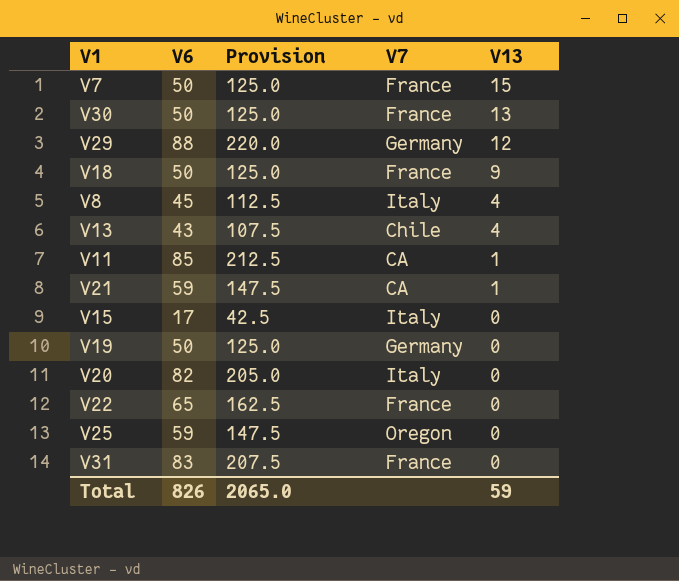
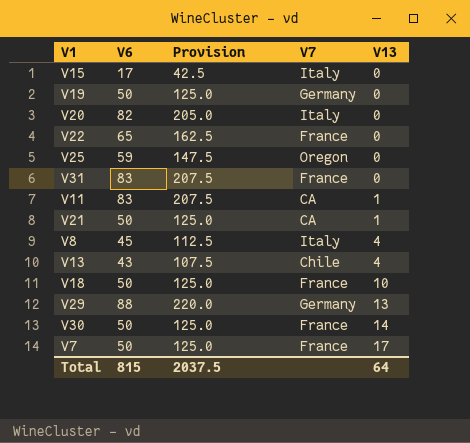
row order: V13 descending -> V13 ascending
V11 | V6: 85 -> 83
V11 | Provision: 212.5 -> 207.5
V21 | V6: 59 -> 50
V21 | Provision: 147.5 -> 125.0
V18 | V13: 9 -> 10
V29 | V13: 12 -> 13
V30 | V13: 13 -> 14
V7 | V13: 15 -> 17
Total | V6: 826 -> 815
Total | Provision: 2065.0 -> 2037.5
Total | V13: 59 -> 64

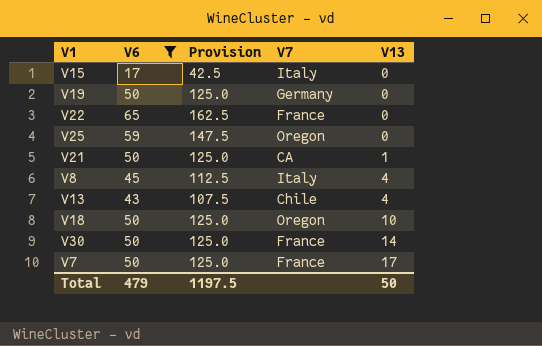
filter: none -> V6 <= 65
V18 | V7: France -> Oregon
Total | V6: 815 -> 479
Total | Provision: 2037.5 -> 1197.5
Total | V13: 64 -> 50

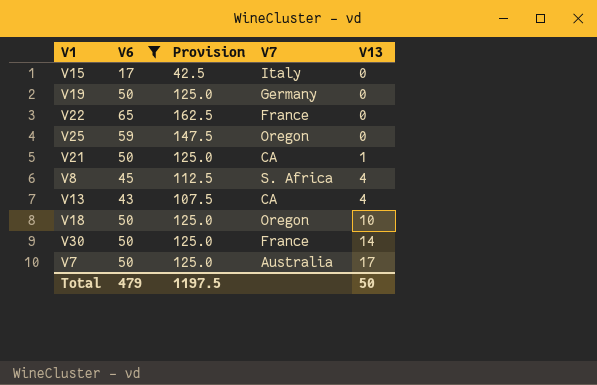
V8 | V7: Italy -> S. Africa
V13 | V7: Chile -> CA
V7 | V7: France -> Australia

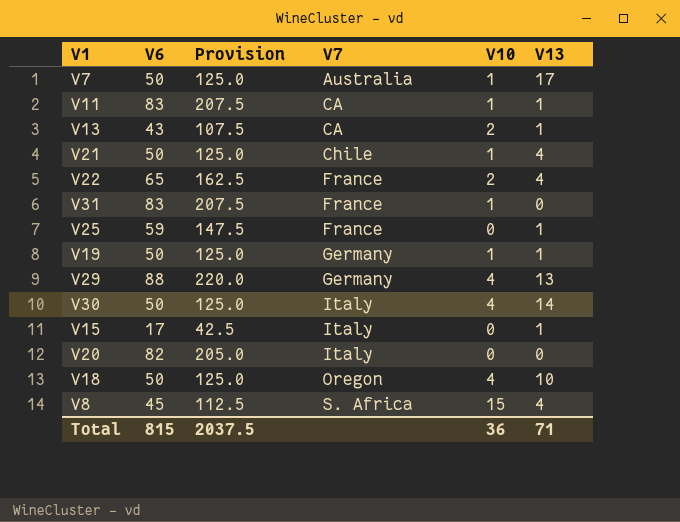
filter: V6 <= 65 -> none
row order: V13 ascending -> V7 ascending
column V10 | position: none -> 5
V13 | V13: 4 -> 1
V21 | V7: CA -> Chile
V21 | V13: 1 -> 4
V22 | V13: 0 -> 4
V25 | V7: Oregon -> France
V25 | V13: 0 -> 1
V19 | V13: 0 -> 1
V30 | V7: France -> Italy
V15 | V13: 0 -> 1
Total | V6: 479 -> 815
Total | Provision: 1197.5 -> 2037.5
Total | V13: 50 -> 71

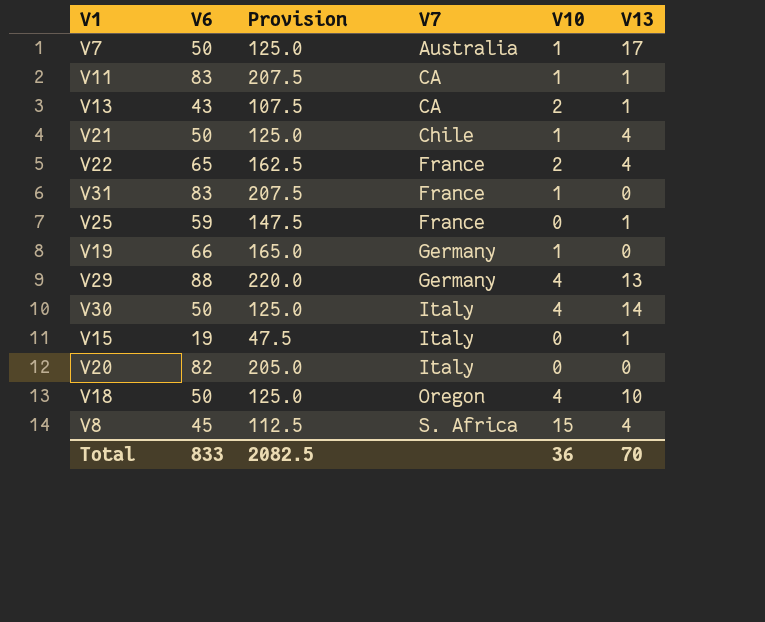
V19 | V6: 50 -> 66
V19 | Provision: 125.0 -> 165.0
V19 | V13: 1 -> 0
V15 | V6: 17 -> 19
V15 | Provision: 42.5 -> 47.5
Total | V6: 815 -> 833
Total | Provision: 2037.5 -> 2082.5
Total | V13: 71 -> 70

